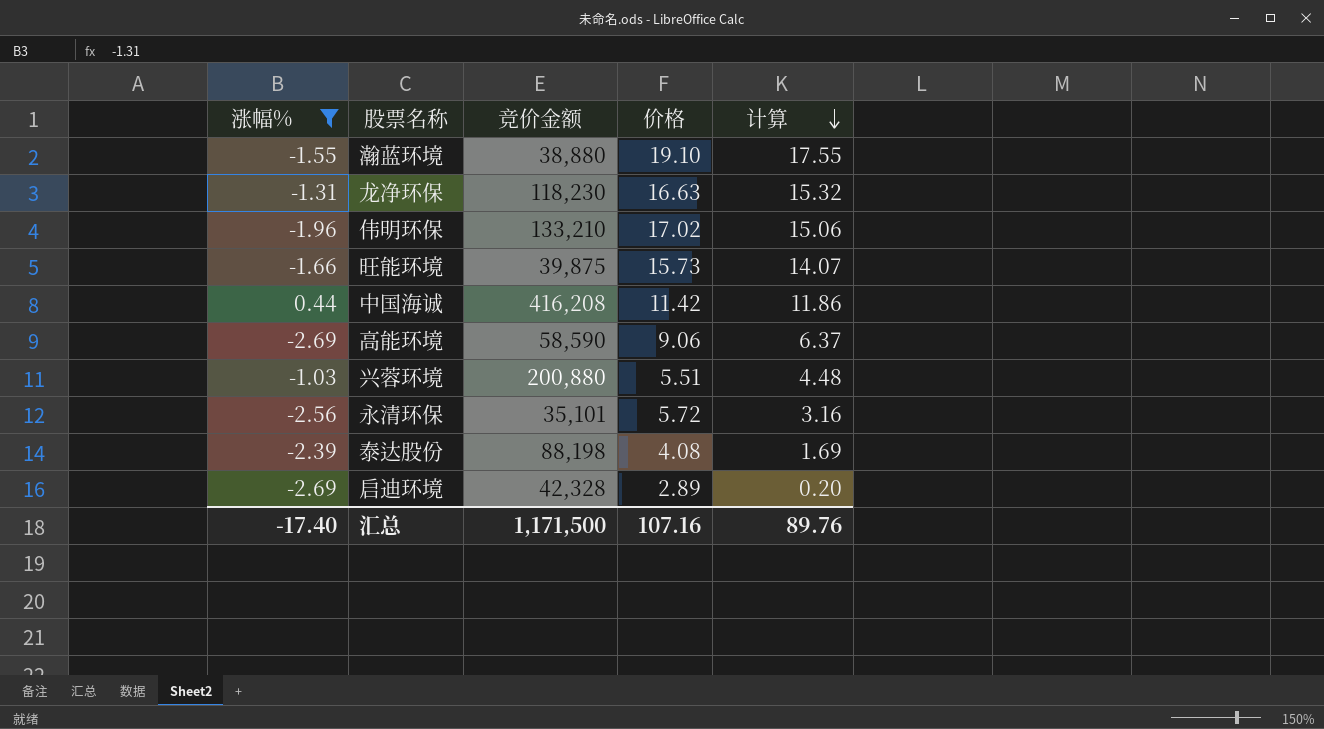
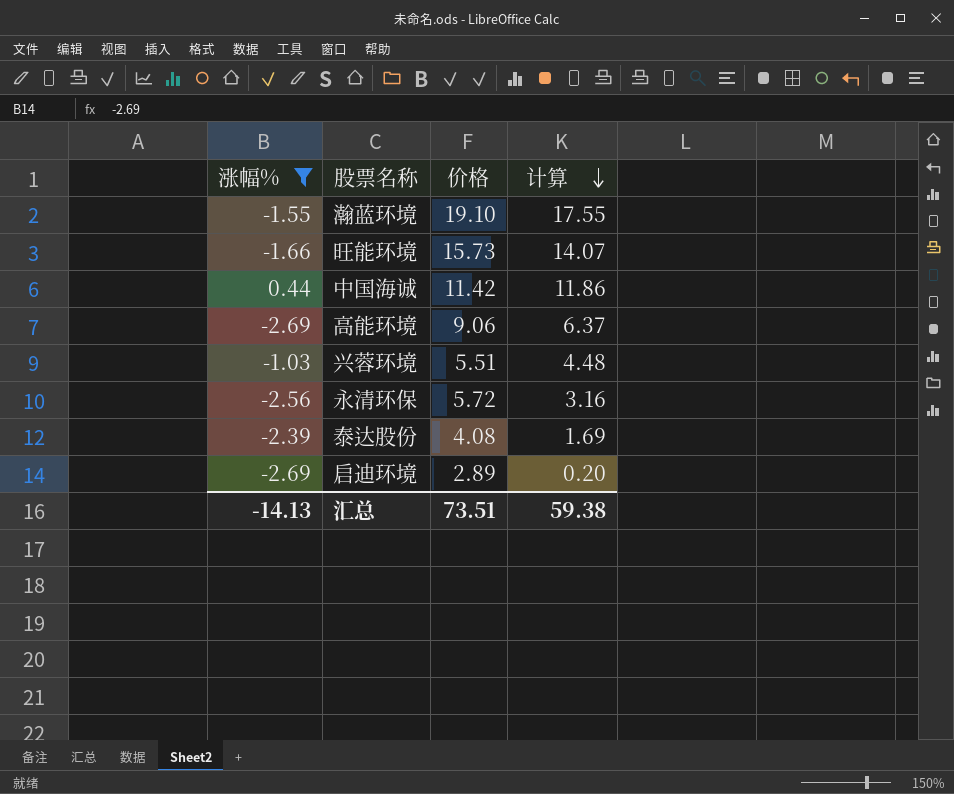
column 竞价金额 | position: 3 -> none
row 龙净环保: -1.31 | 118,230 | 16.63 | 15.32 -> none
row 伟明环保: -1.96 | 133,210 | 17.02 | 15.06 -> none
汇总 | 涨幅%: -17.40 -> -14.13
汇总 | 价格: 107.16 -> 73.51
汇总 | 计算: 89.76 -> 59.38

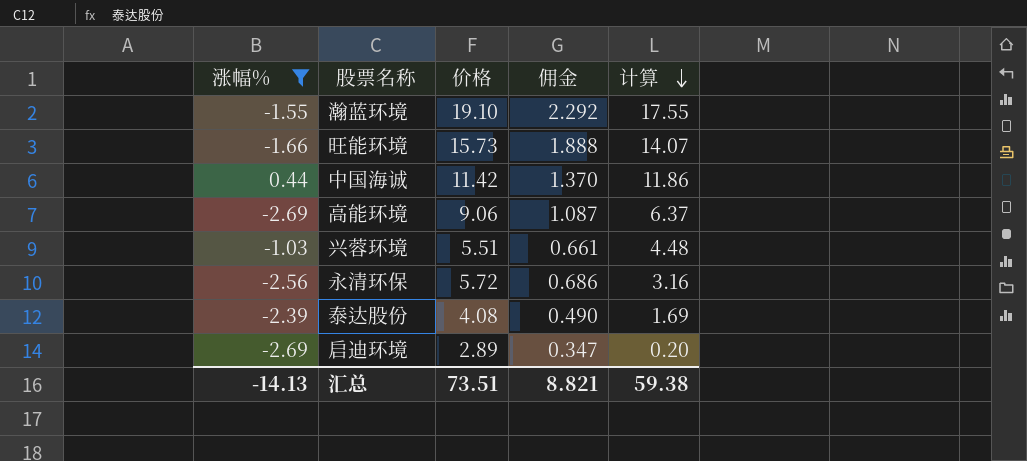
column 佣金 | formula: none -> [价格] * 0.12

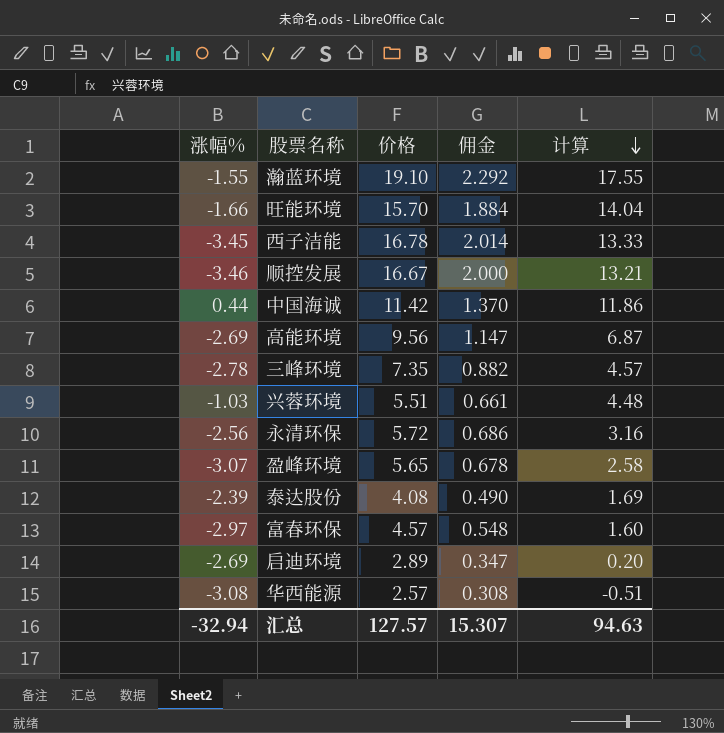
filter: 涨幅% >= -2.69 -> none
旺能环境 | 价格: 15.73 -> 15.70
旺能环境 | 佣金: 1.888 -> 1.884
旺能环境 | 计算: 14.07 -> 14.04
高能环境 | 价格: 9.06 -> 9.56
高能环境 | 佣金: 1.087 -> 1.147
高能环境 | 计算: 6.37 -> 6.87
汇总 | 涨幅%: -14.13 -> -32.94
汇总 | 价格: 73.51 -> 127.57
汇总 | 佣金: 8.821 -> 15.307
汇总 | 计算: 59.38 -> 94.63

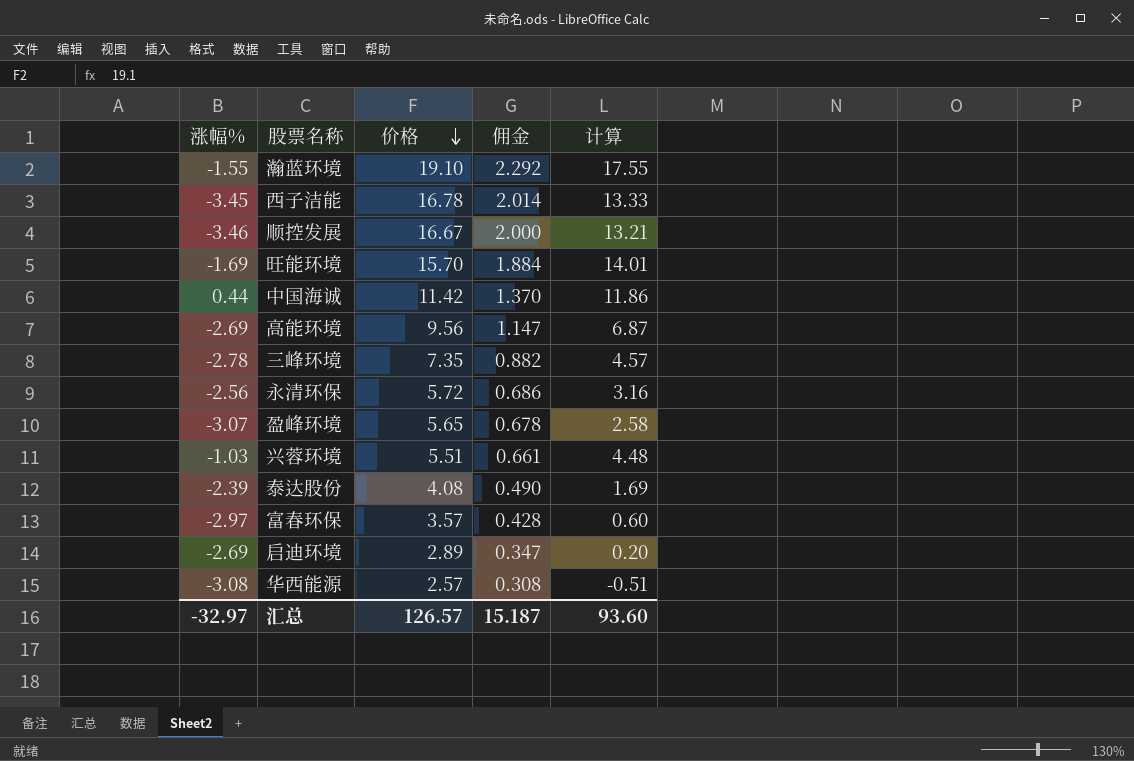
row order: 计算 descending -> 价格 descending
旺能环境 | 涨幅%: -1.66 -> -1.69
旺能环境 | 计算: 14.04 -> 14.01
富春环保 | 价格: 4.57 -> 3.57
富春环保 | 佣金: 0.548 -> 0.428
富春环保 | 计算: 1.60 -> 0.60
汇总 | 涨幅%: -32.94 -> -32.97
汇总 | 价格: 127.57 -> 126.57
汇总 | 佣金: 15.307 -> 15.187
汇总 | 计算: 94.63 -> 93.60

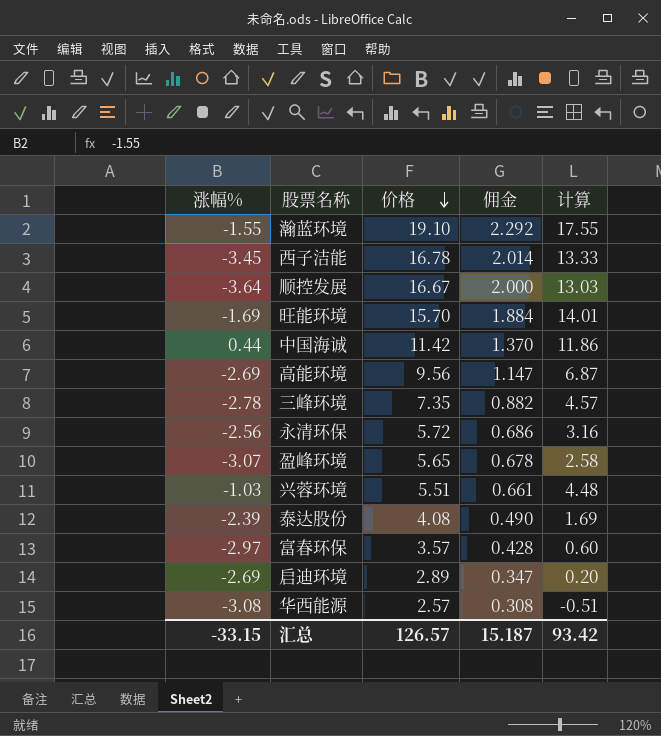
顺控发展 | 涨幅%: -3.46 -> -3.64
顺控发展 | 计算: 13.21 -> 13.03
汇总 | 涨幅%: -32.97 -> -33.15
汇总 | 计算: 93.60 -> 93.42

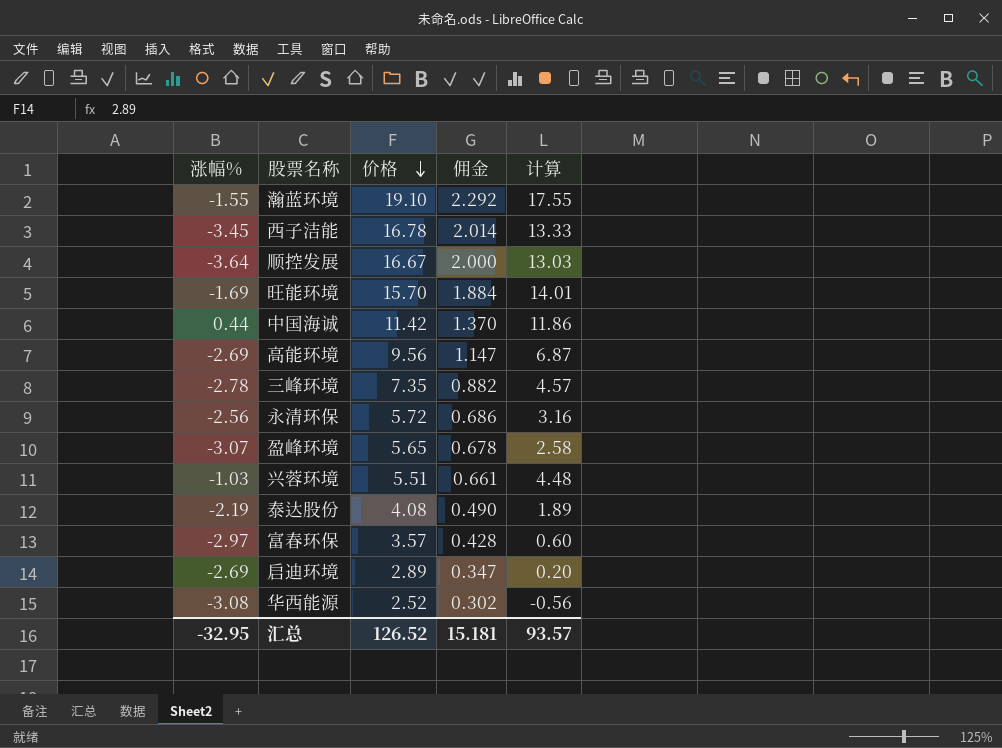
泰达股份 | 涨幅%: -2.39 -> -2.19
泰达股份 | 计算: 1.69 -> 1.89
华西能源 | 价格: 2.57 -> 2.52
华西能源 | 佣金: 0.308 -> 0.302
华西能源 | 计算: -0.51 -> -0.56
汇总 | 涨幅%: -33.15 -> -32.95
汇总 | 价格: 126.57 -> 126.52
汇总 | 佣金: 15.187 -> 15.181
汇总 | 计算: 93.42 -> 93.57

